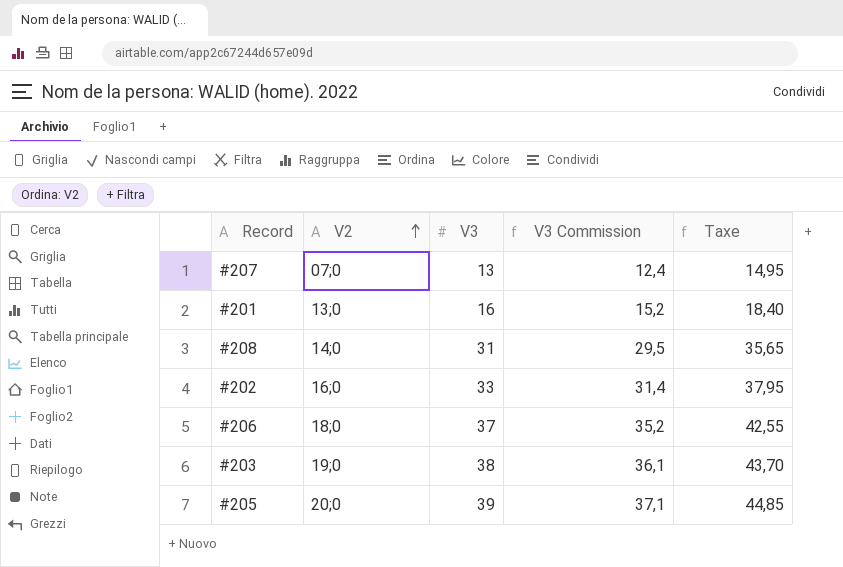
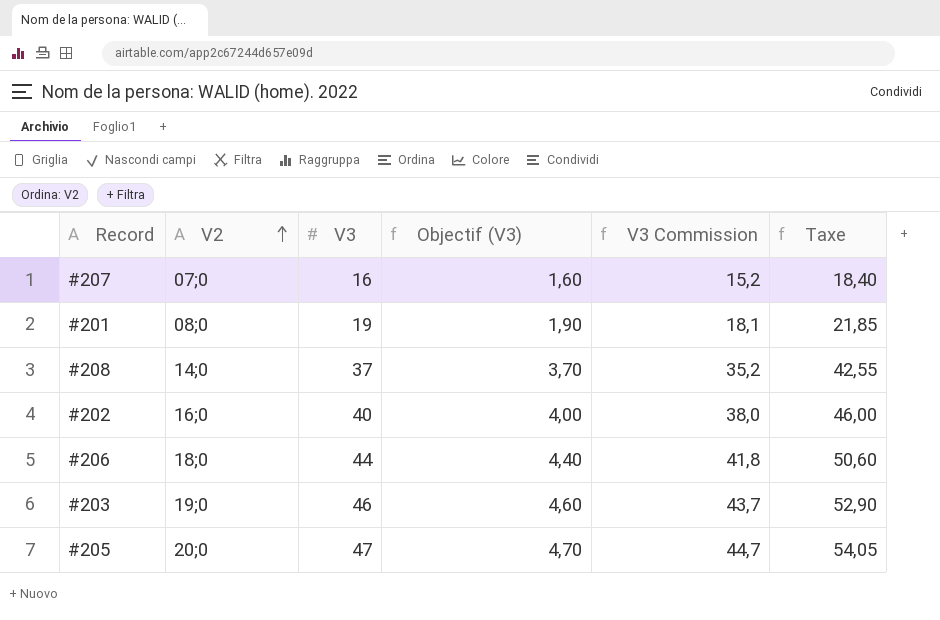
column Objectif (V3) | formula: none -> [V3] * 0,1
#207 | V3: 13 -> 16
#207 | V3 Commission: 12,4 -> 15,2
#207 | Taxe: 14,95 -> 18,40
#201 | V2: 13;0 -> 08;0
#201 | V3: 16 -> 19
#201 | V3 Commission: 15,2 -> 18,1
#201 | Taxe: 18,40 -> 21,85
#208 | V3: 31 -> 37
#208 | V3 Commission: 29,5 -> 35,2
#208 | Taxe: 35,65 -> 42,55
#202 | V3: 33 -> 40
#202 | V3 Commission: 31,4 -> 38,0
#202 | Taxe: 37,95 -> 46,00
#206 | V3: 37 -> 44
#206 | V3 Commission: 35,2 -> 41,8
#206 | Taxe: 42,55 -> 50,60
#203 | V3: 38 -> 46
#203 | V3 Commission: 36,1 -> 43,7
#203 | Taxe: 43,70 -> 52,90
#205 | V3: 39 -> 47
#205 | V3 Commission: 37,1 -> 44,7
#205 | Taxe: 44,85 -> 54,05

